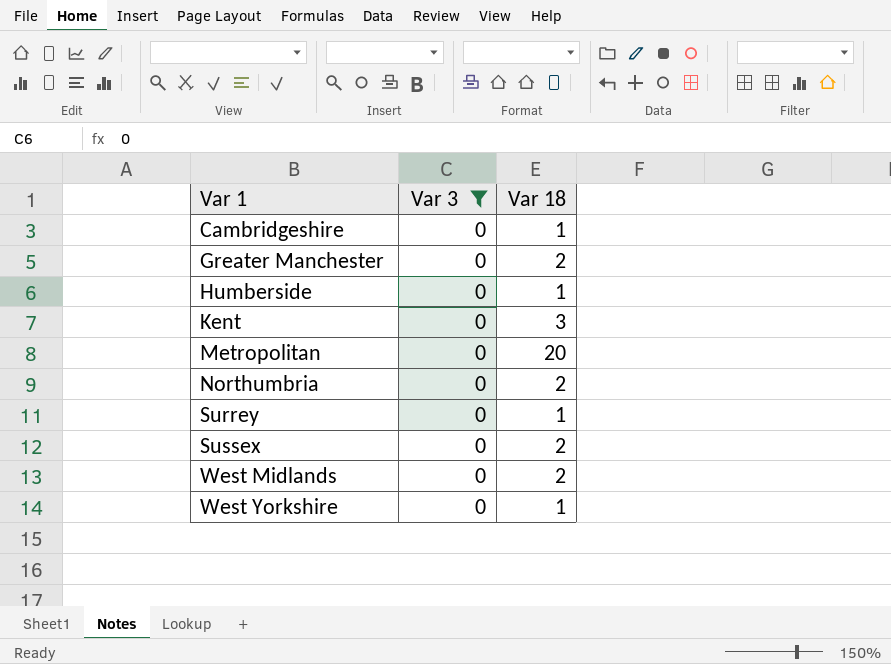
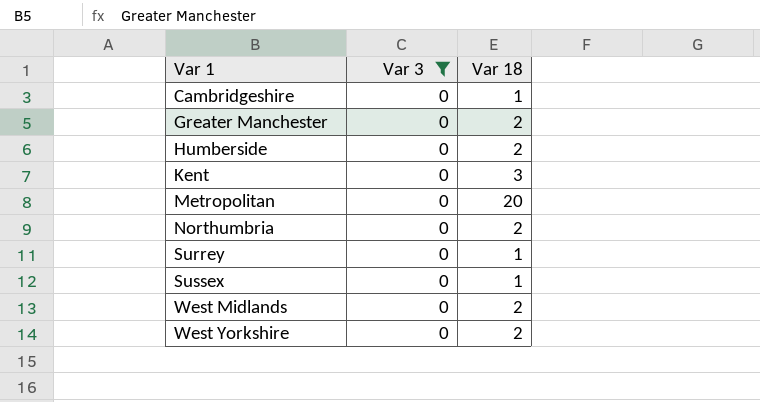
Humberside | Var 18: 1 -> 2
Sussex | Var 18: 2 -> 1
West Yorkshire | Var 18: 1 -> 2

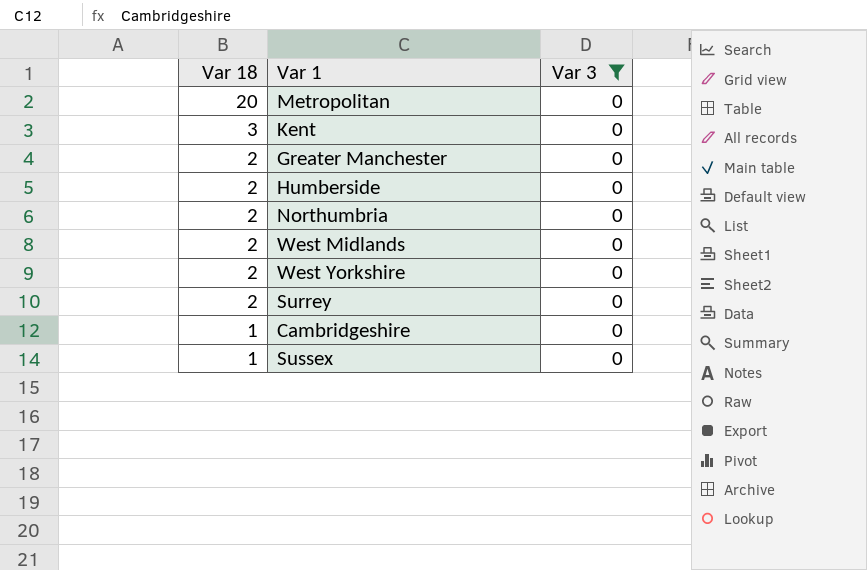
row order: Var 1 ascending -> Var 18 descending
column Var 18 | position: 3 -> 1
Surrey | Var 18: 1 -> 2

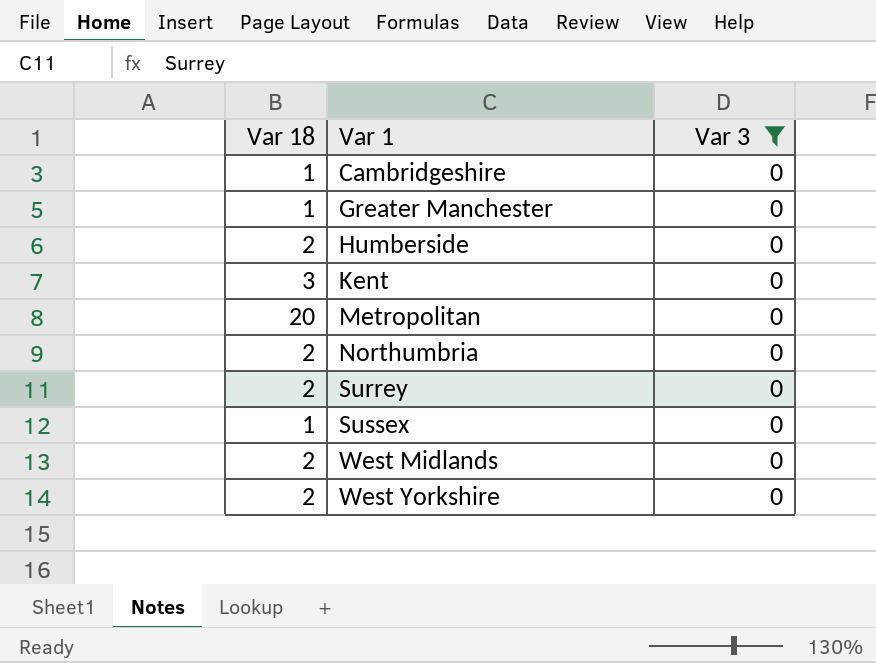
row order: Var 18 descending -> Var 1 ascending
Greater Manchester | Var 18: 2 -> 1

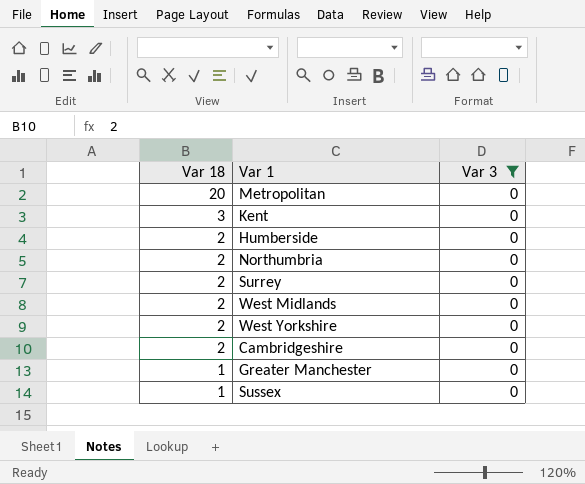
row order: Var 1 ascending -> Var 18 descending
Cambridgeshire | Var 18: 1 -> 2

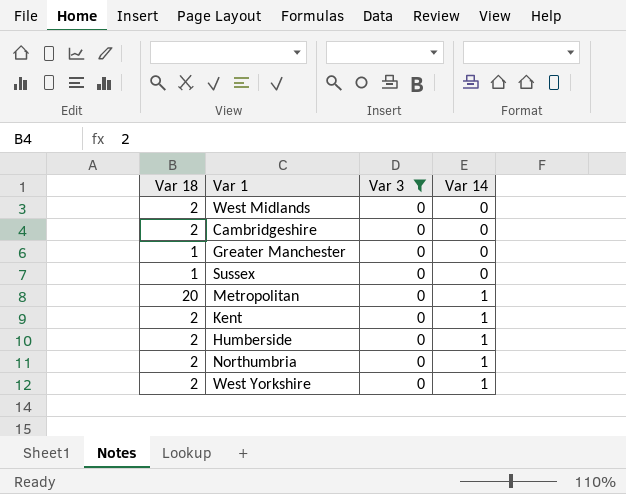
row order: Var 18 descending -> Var 14 ascending
column Var 14 | position: none -> 4
row Surrey: 2 | 0 -> none
Kent | Var 18: 3 -> 2

